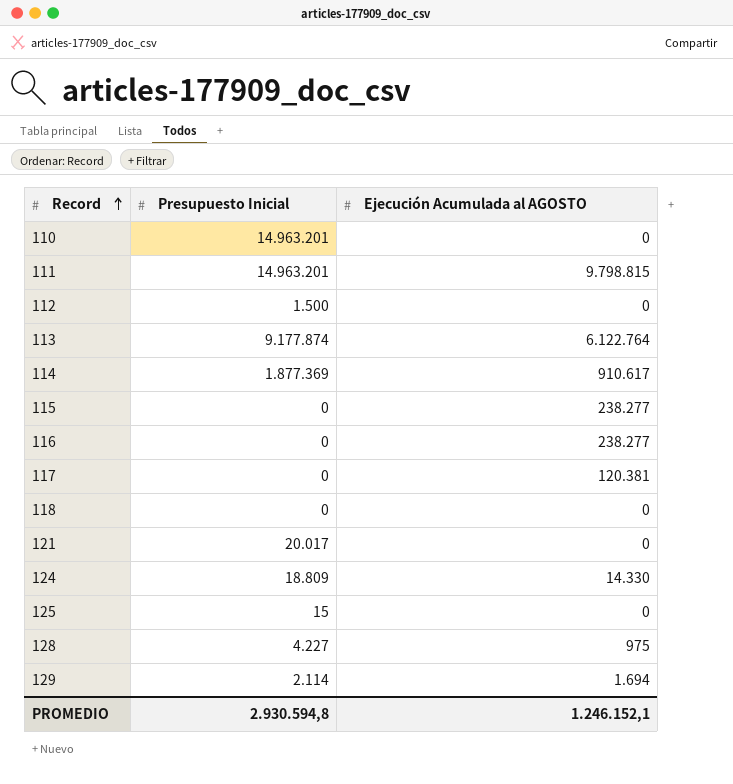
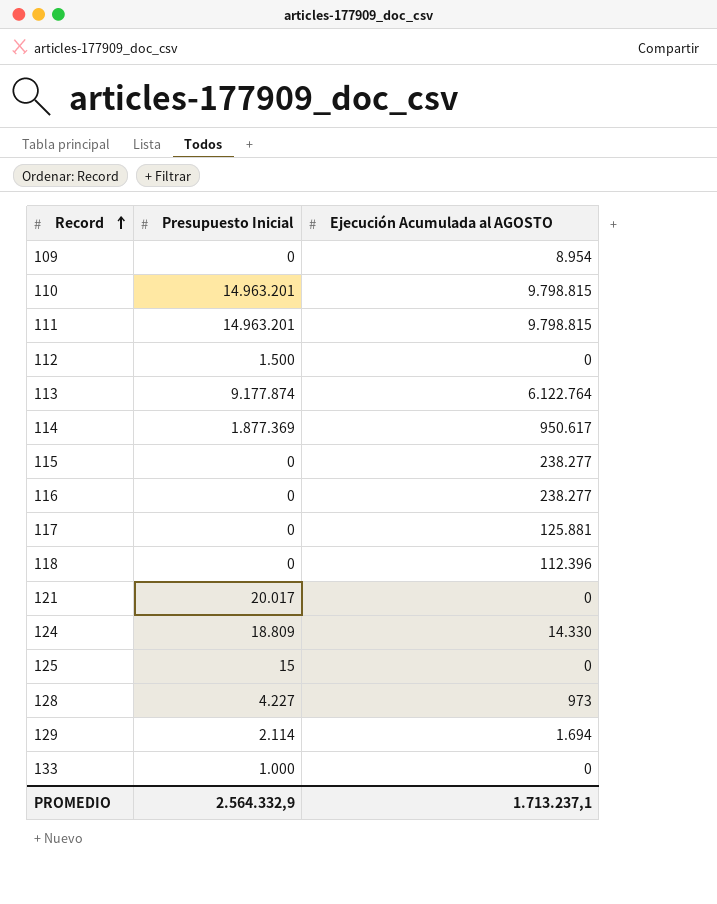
row 109: none -> 0 | 8.954
110 | Ejecución Acumulada al AGOSTO: 0 -> 9.798.815
114 | Ejecución Acumulada al AGOSTO: 910.617 -> 950.617
117 | Ejecución Acumulada al AGOSTO: 120.381 -> 125.881
118 | Ejecución Acumulada al AGOSTO: 0 -> 112.396
128 | Ejecución Acumulada al AGOSTO: 975 -> 973
row 133: none -> 1.000 | 0
PROMEDIO | Presupuesto Inicial: 2.930.594,8 -> 2.564.332,9
PROMEDIO | Ejecución Acumulada al AGOSTO: 1.246.152,1 -> 1.713.237,1

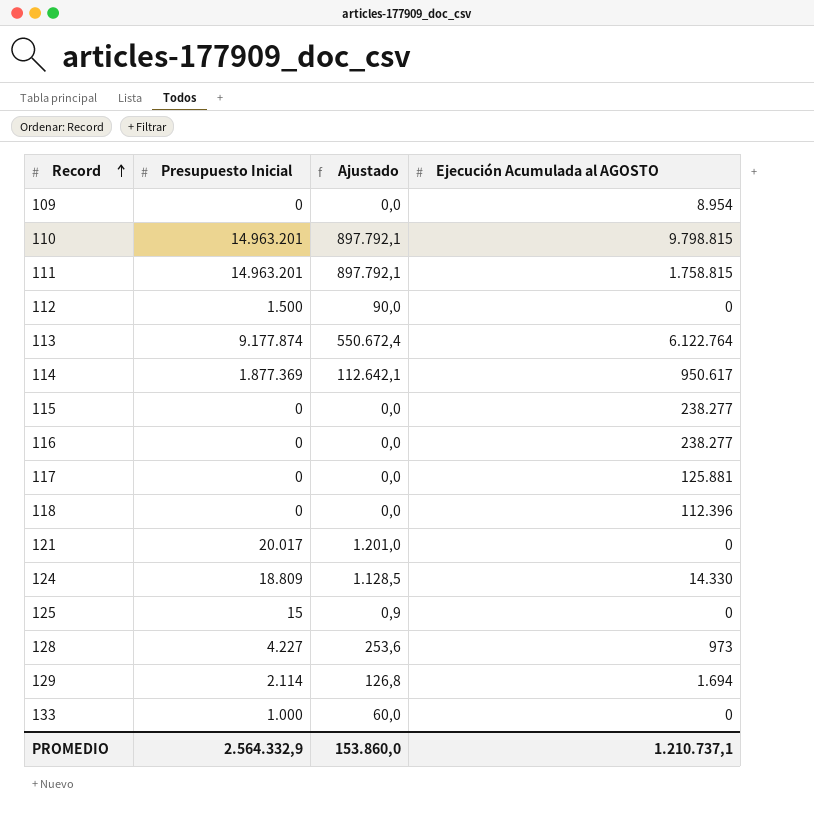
column Ajustado | formula: none -> [Presupuesto Inicial] * 0,06
111 | Ejecución Acumulada al AGOSTO: 9.798.815 -> 1.758.815
PROMEDIO | Ejecución Acumulada al AGOSTO: 1.713.237,1 -> 1.210.737,1

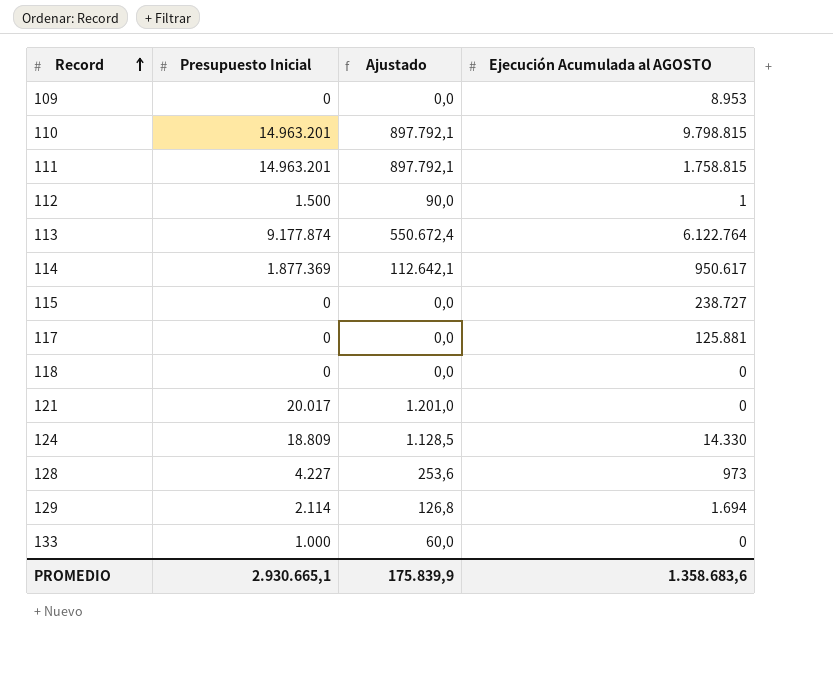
row 116: 0 | 0,0 | 238.277 -> none
row 125: 15 | 0,9 | 0 -> none
109 | Ejecución Acumulada al AGOSTO: 8.954 -> 8.953
112 | Ejecución Acumulada al AGOSTO: 0 -> 1
115 | Ejecución Acumulada al AGOSTO: 238.277 -> 238.727
118 | Ejecución Acumulada al AGOSTO: 112.396 -> 0
PROMEDIO | Presupuesto Inicial: 2.564.332,9 -> 2.930.665,1
PROMEDIO | Ajustado: 153.860,0 -> 175.839,9
PROMEDIO | Ejecución Acumulada al AGOSTO: 1.210.737,1 -> 1.358.683,6

